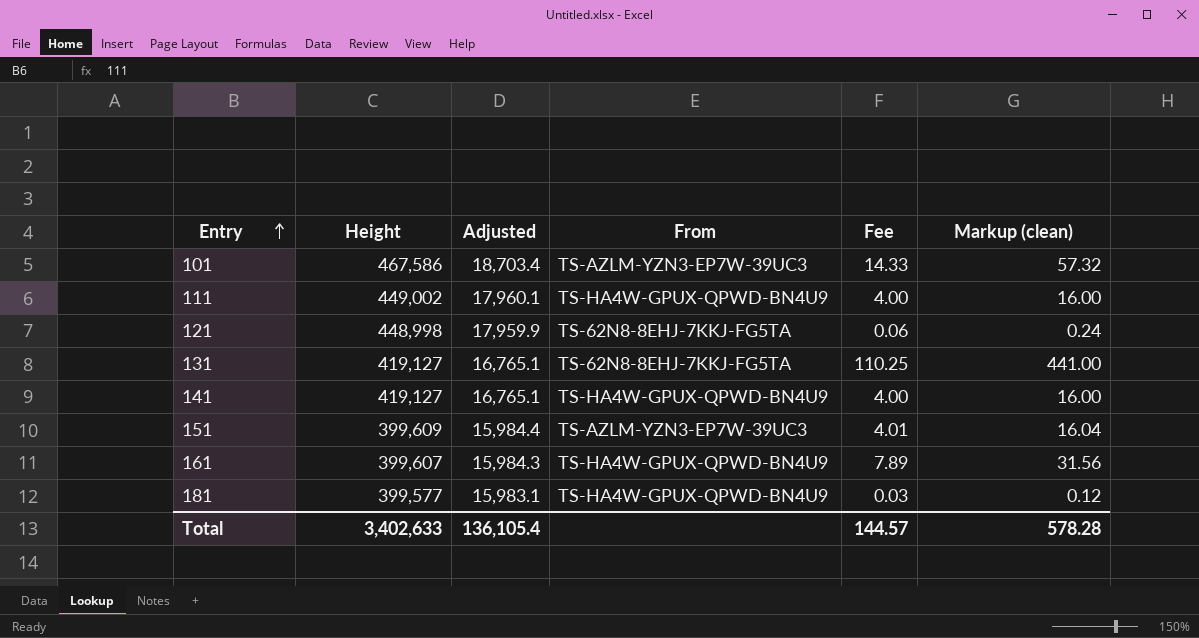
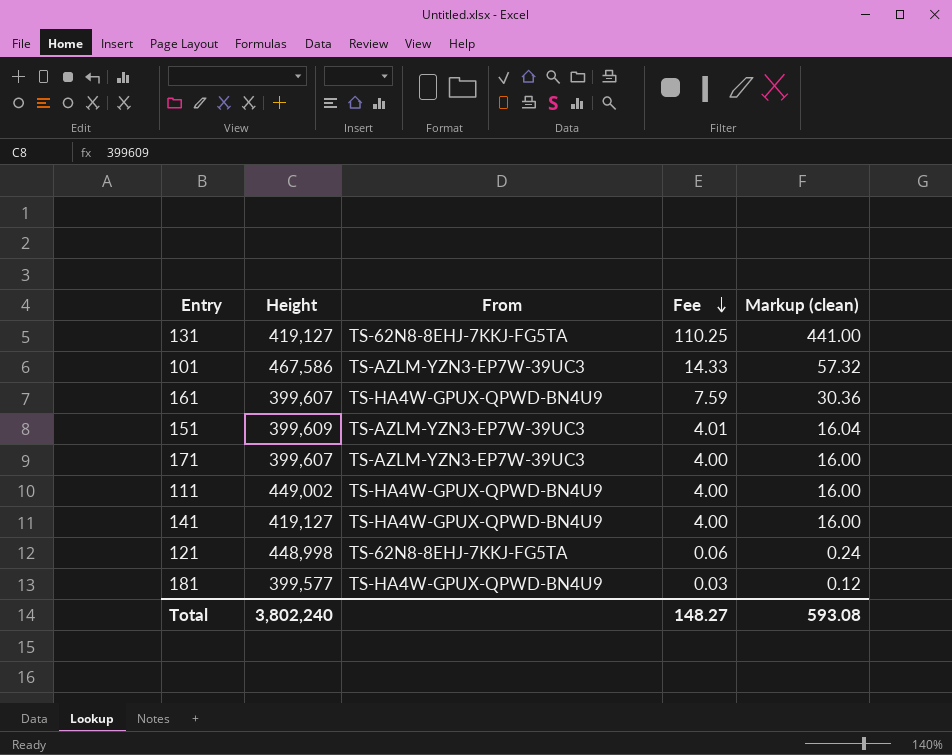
row order: Entry ascending -> Fee descending
column Adjusted | formula: [Height] * 0.04 -> none
161 | Fee: 7.89 -> 7.59
161 | Markup (clean): 31.56 -> 30.36
row 171: none -> 399,607 | TS-AZLM-YZN3-EP7W-39UC3 | 4.00 | 16.00
Total | Height: 3,402,633 -> 3,802,240
Total | Fee: 144.57 -> 148.27
Total | Markup (clean): 578.28 -> 593.08

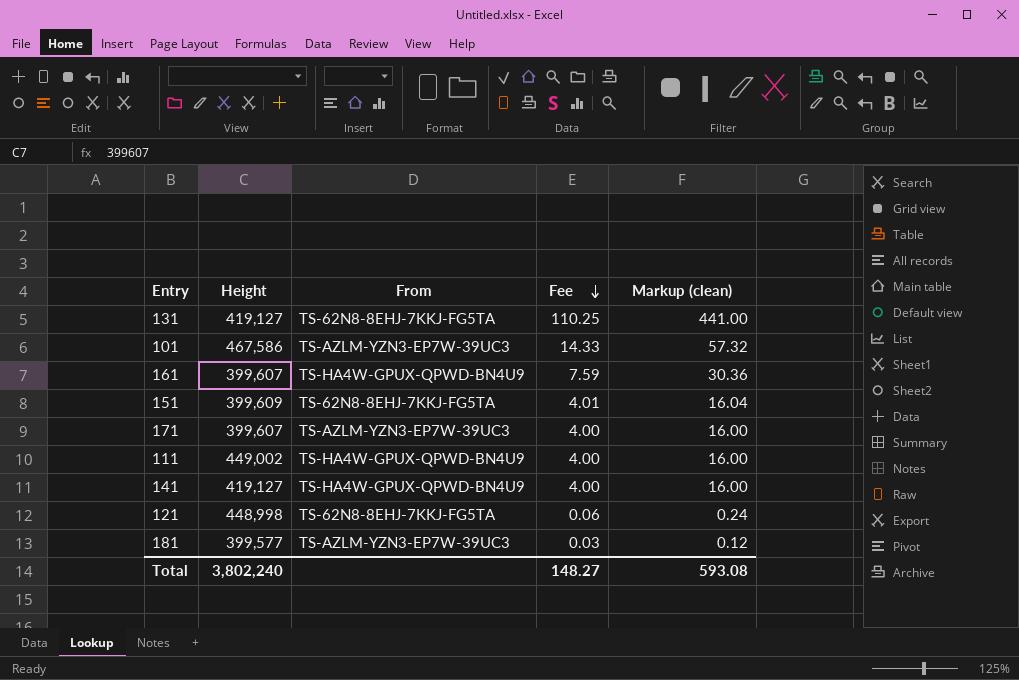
151 | From: TS-AZLM-YZN3-EP7W-39UC3 -> TS-62N8-8EHJ-7KKJ-FG5TA
181 | From: TS-HA4W-GPUX-QPWD-BN4U9 -> TS-AZLM-YZN3-EP7W-39UC3

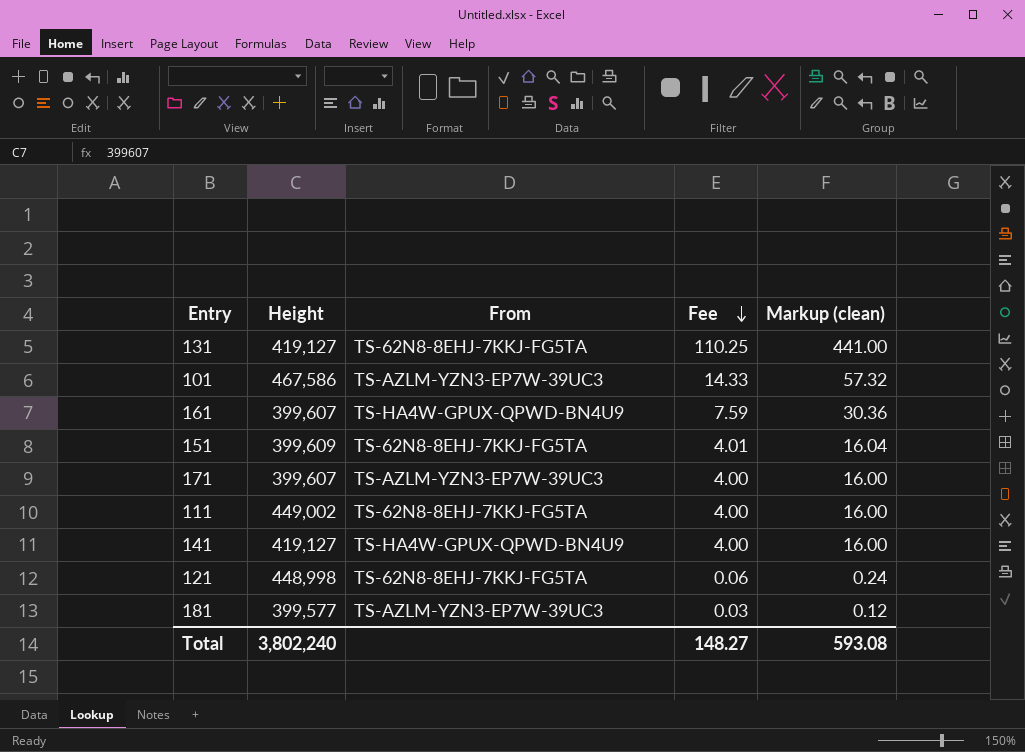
111 | From: TS-HA4W-GPUX-QPWD-BN4U9 -> TS-62N8-8EHJ-7KKJ-FG5TA

